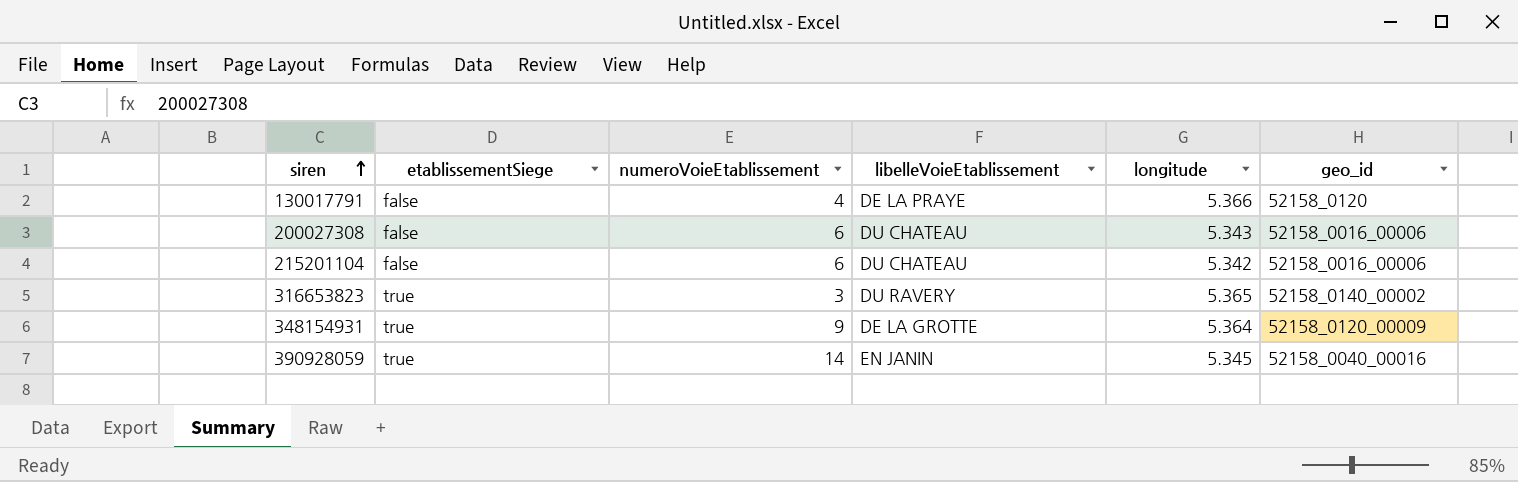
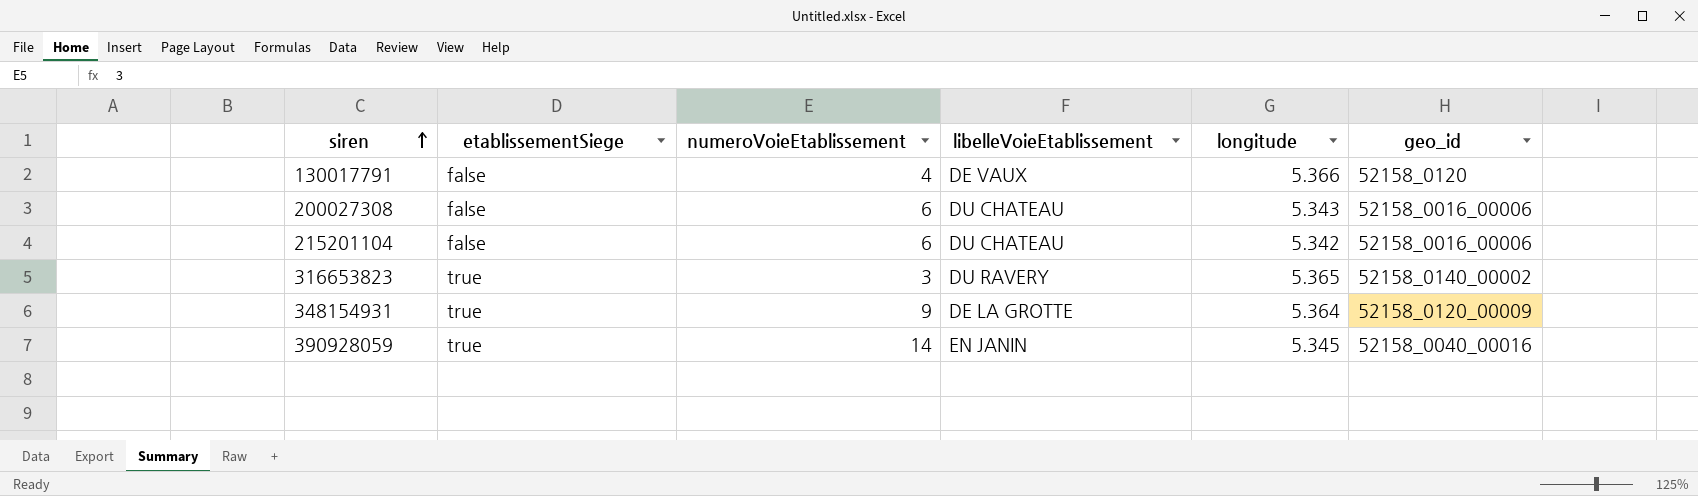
130017791 | libelleVoieEtablissement: DE LA PRAYE -> DE VAUX

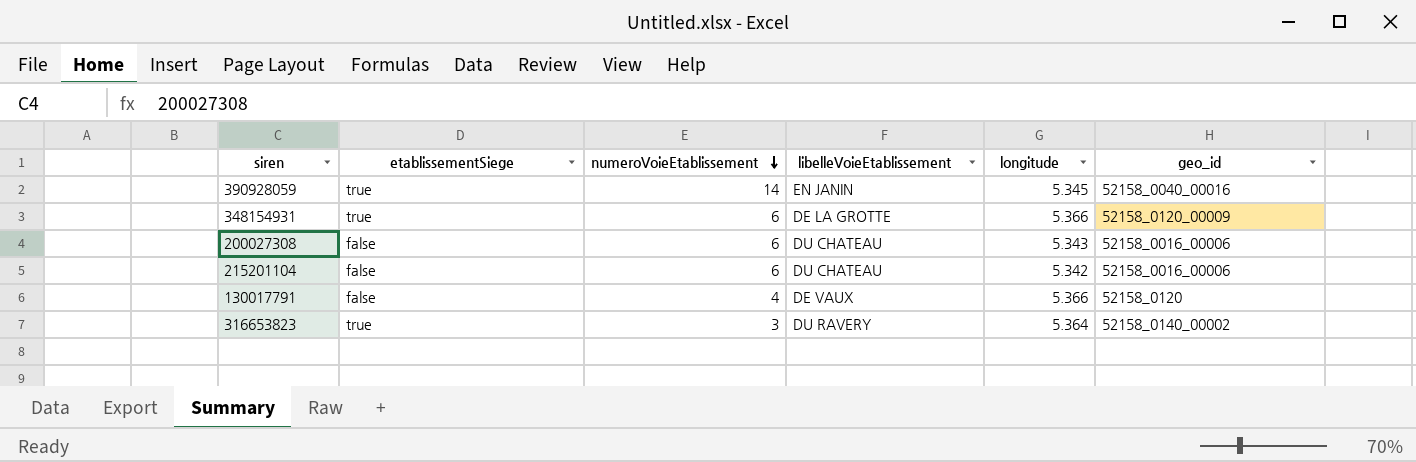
row order: siren ascending -> numeroVoieEtablissement descending
348154931 | numeroVoieEtablissement: 9 -> 6
348154931 | longitude: 5.364 -> 5.366
316653823 | longitude: 5.365 -> 5.364

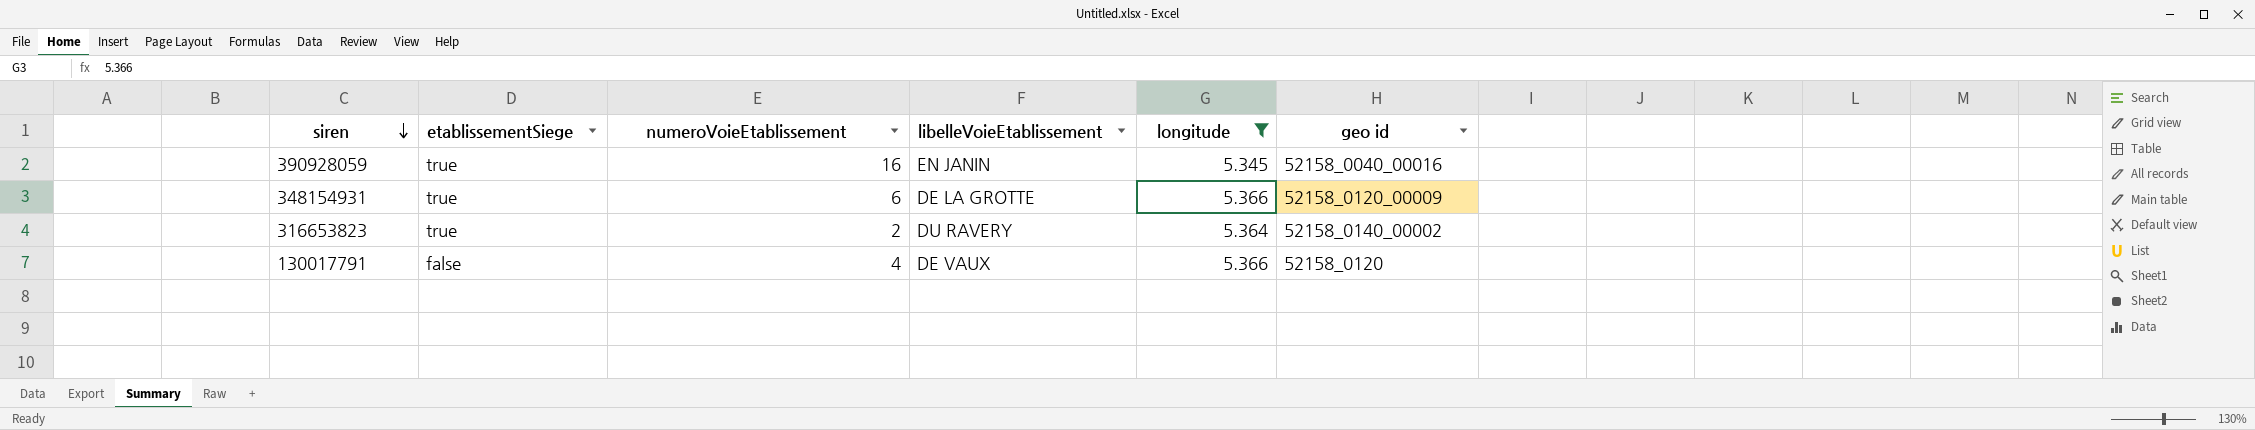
filter: none -> longitude >= 5.345
row order: numeroVoieEtablissement descending -> siren descending
column name: geo_id -> geo id
390928059 | numeroVoieEtablissement: 14 -> 16
316653823 | numeroVoieEtablissement: 3 -> 2

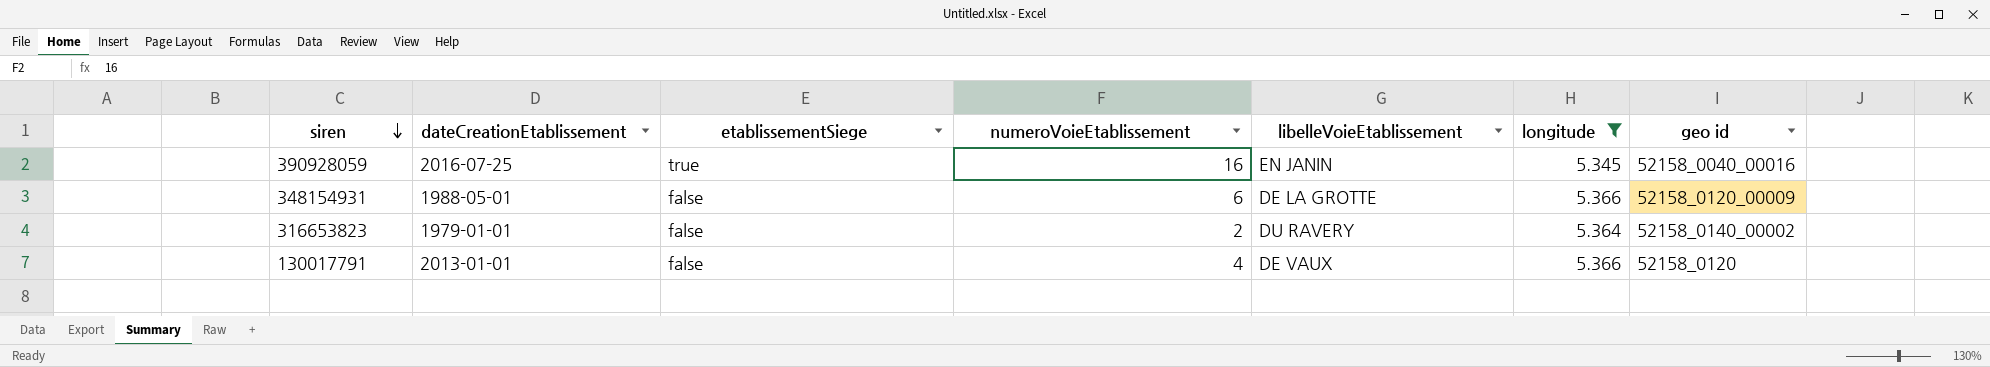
column dateCreationEtablissement | position: none -> 2
348154931 | etablissementSiege: true -> false
316653823 | etablissementSiege: true -> false

